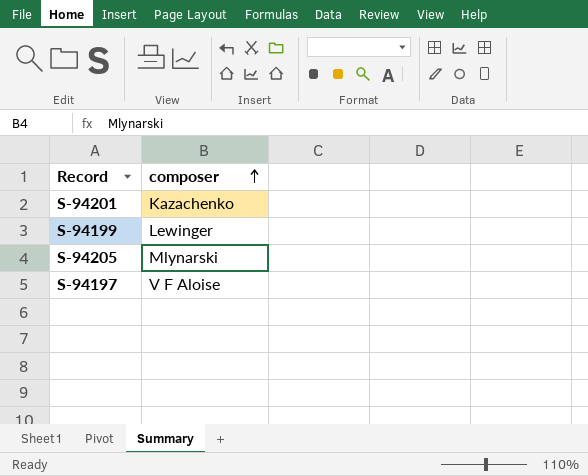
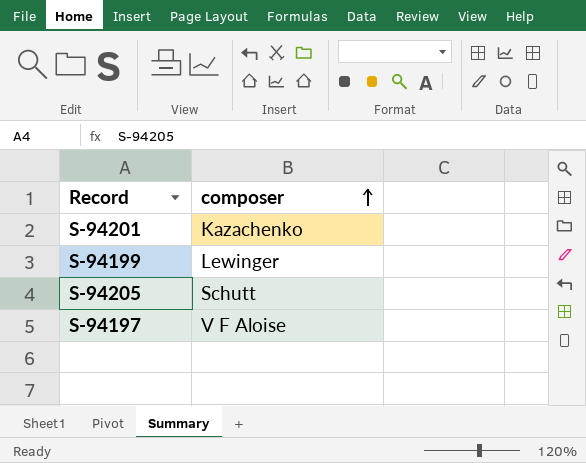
S-94205 | composer: Mlynarski -> Schutt

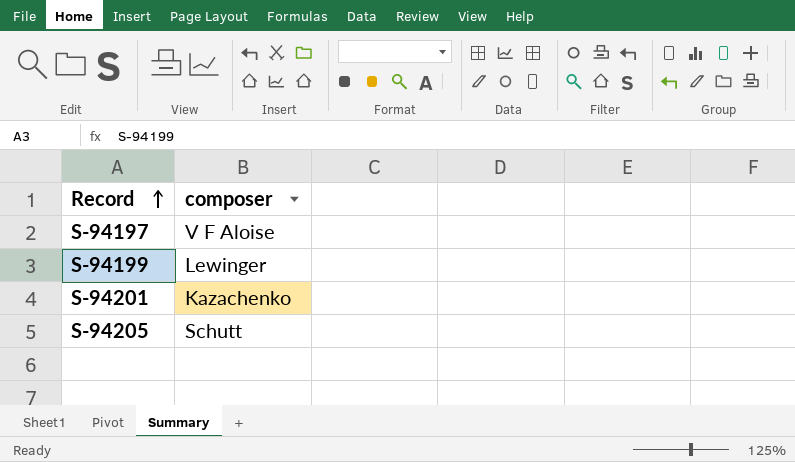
row order: composer ascending -> Record ascending

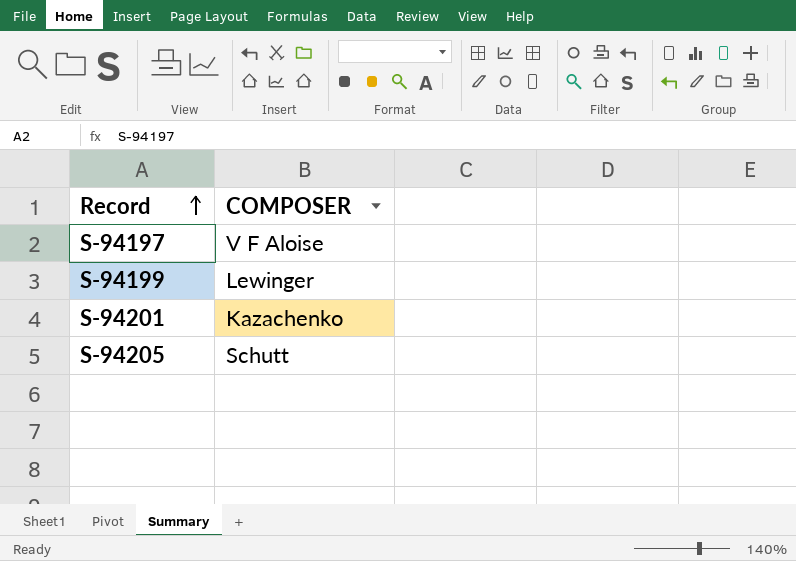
column name: composer -> COMPOSER

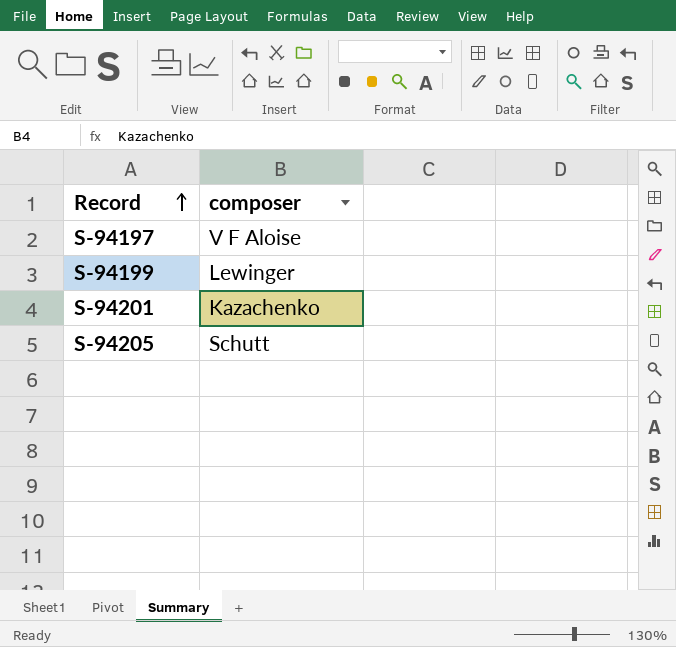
column name: COMPOSER -> composer

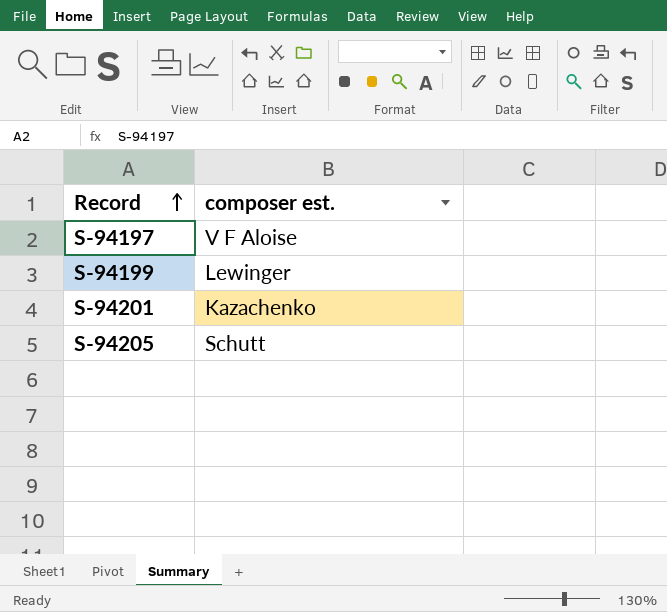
column name: composer -> composer est.

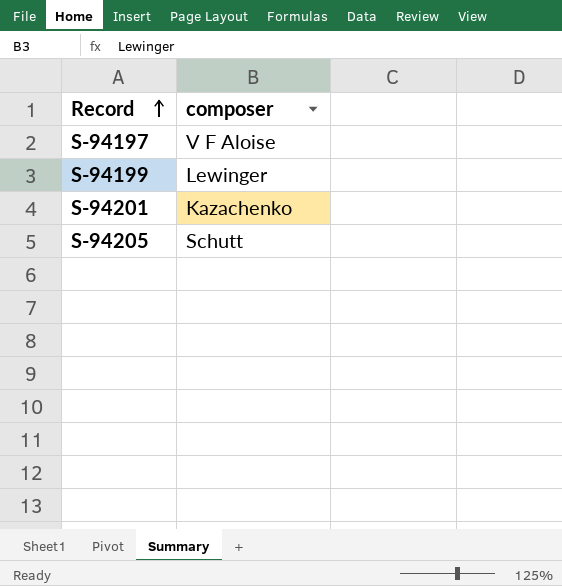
column name: composer est. -> composer

